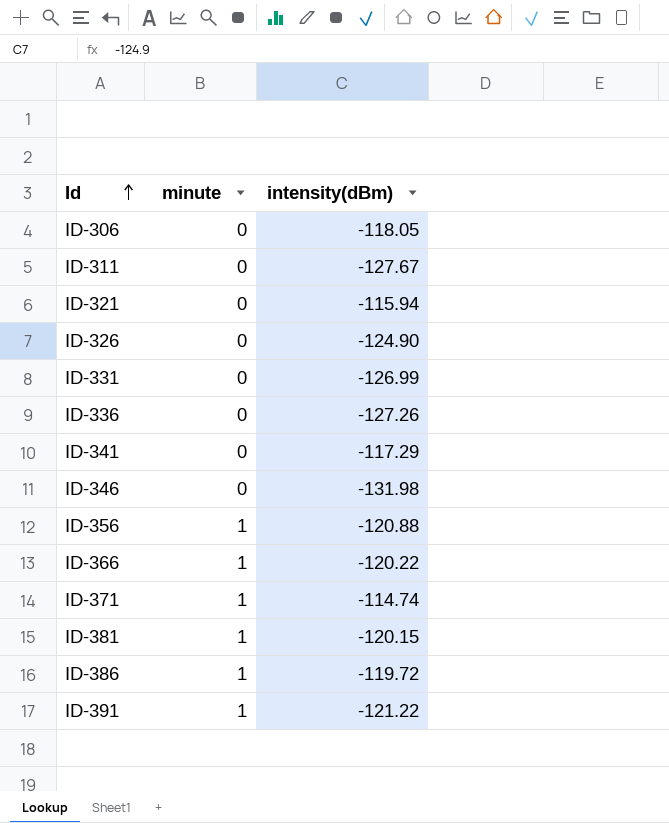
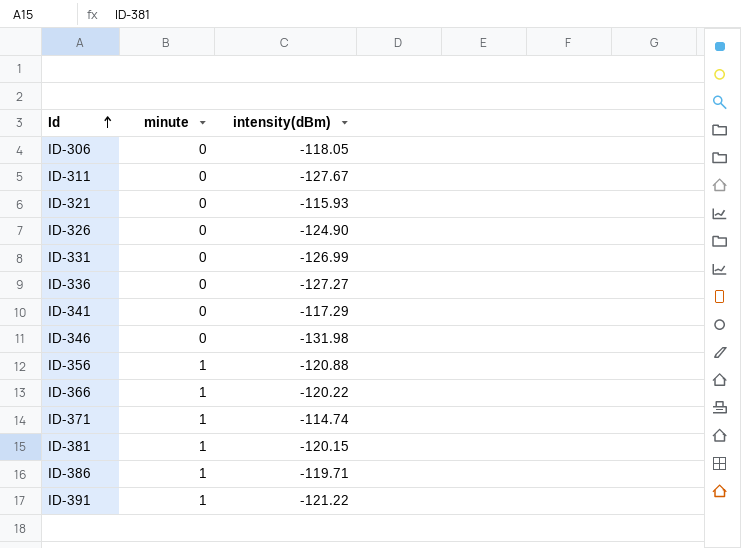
ID-321 | intensity(dBm): -115.94 -> -115.93
ID-336 | intensity(dBm): -127.26 -> -127.27
ID-386 | intensity(dBm): -119.72 -> -119.71

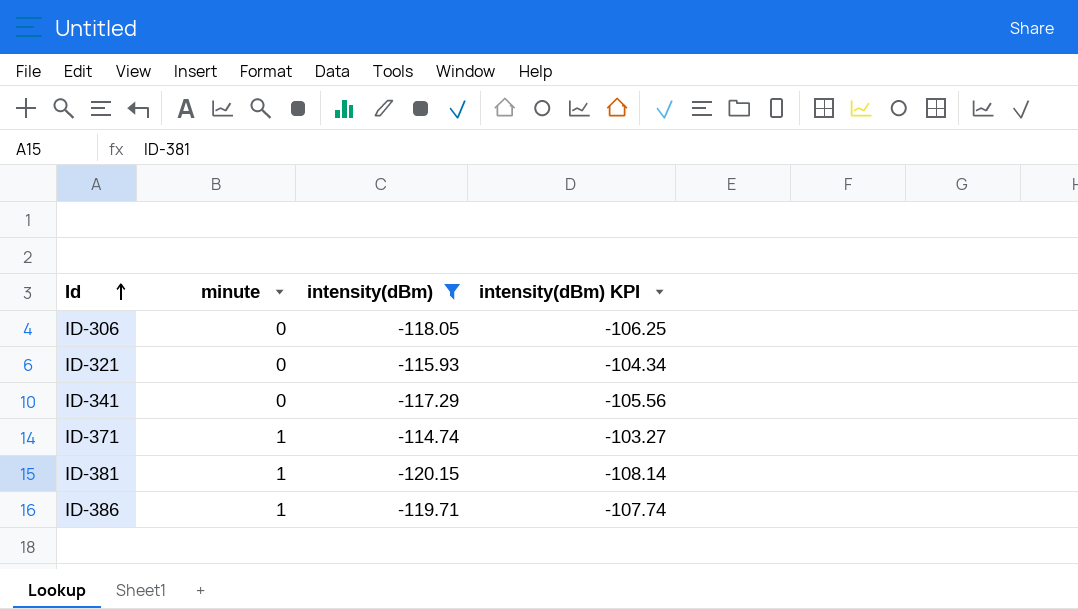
filter: none -> intensity(dBm) >= -120.15
column intensity(dBm) KPI | formula: none -> [intensity(dBm)] * 0.9

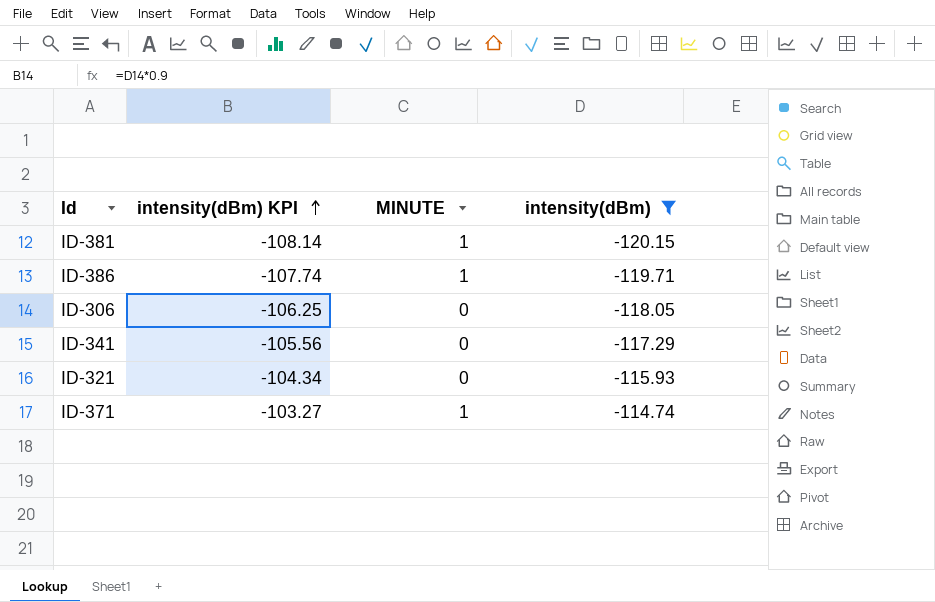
row order: Id ascending -> intensity(dBm) KPI ascending
column intensity(dBm) KPI | position: 4 -> 2
column name: minute -> MINUTE

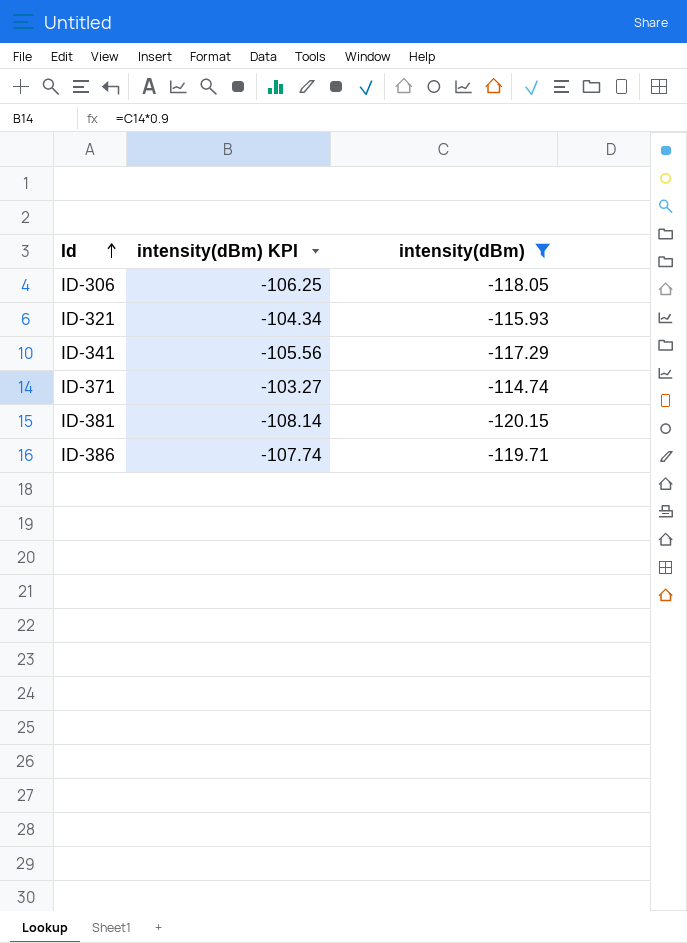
row order: intensity(dBm) KPI ascending -> Id ascending
column MINUTE | position: 3 -> none

